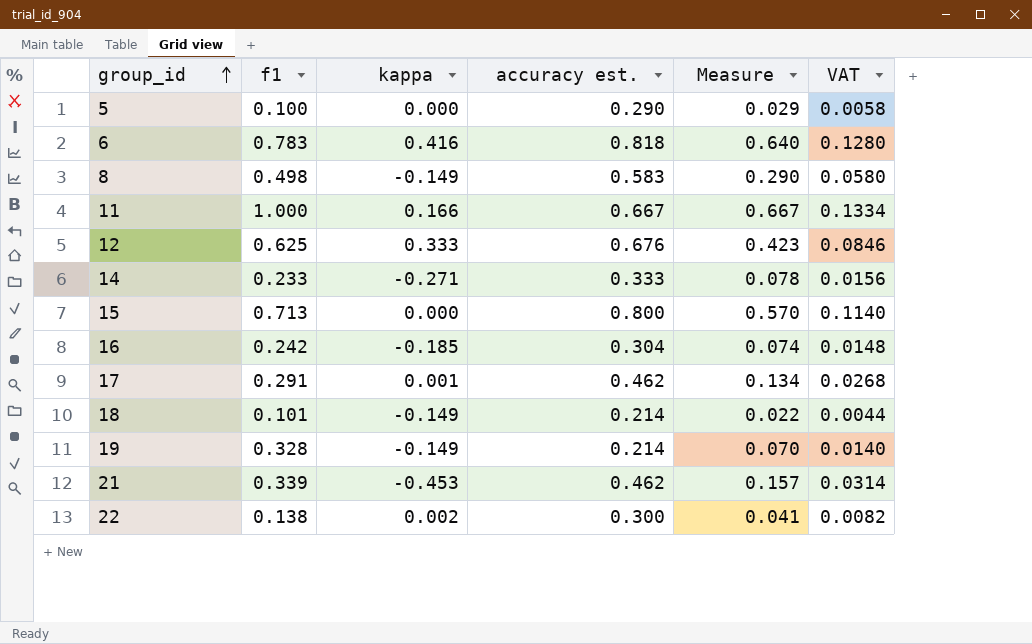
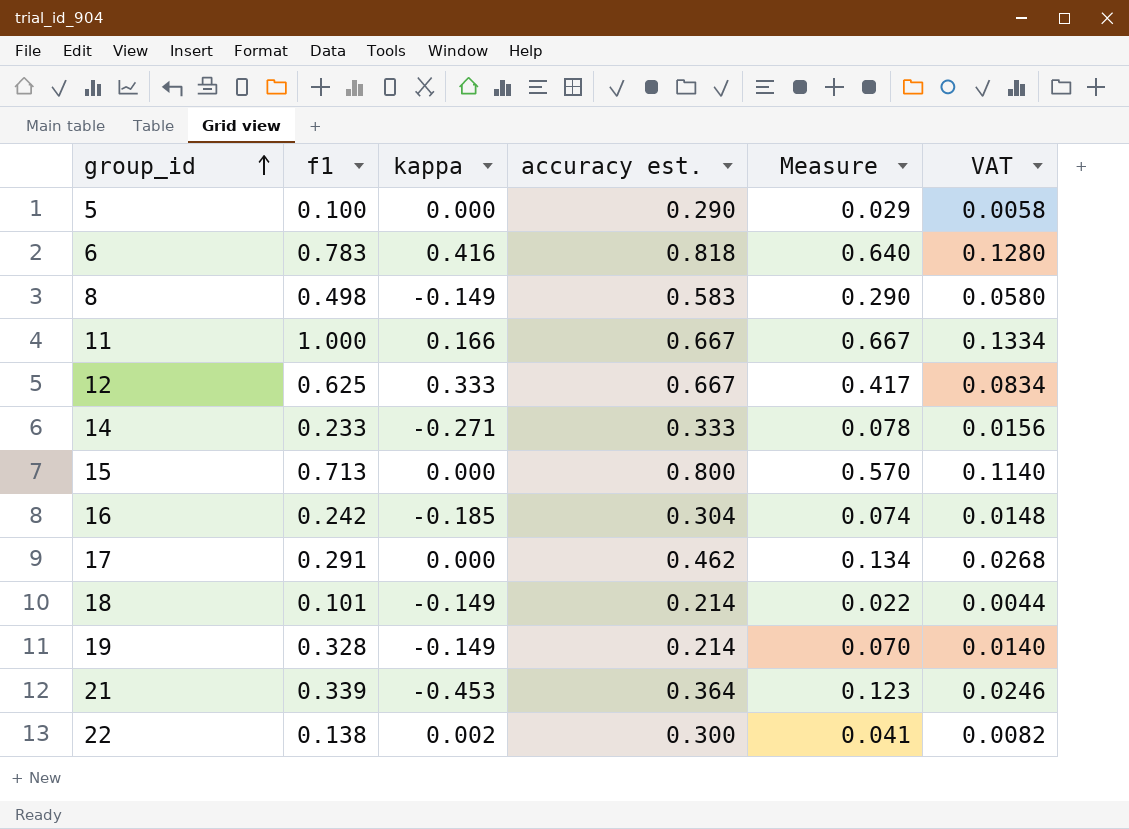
12 | accuracy est.: 0.676 -> 0.667
12 | Measure: 0.423 -> 0.417
12 | VAT: 0.0846 -> 0.0834
17 | kappa: 0.001 -> 0.000
21 | accuracy est.: 0.462 -> 0.364
21 | Measure: 0.157 -> 0.123
21 | VAT: 0.0314 -> 0.0246

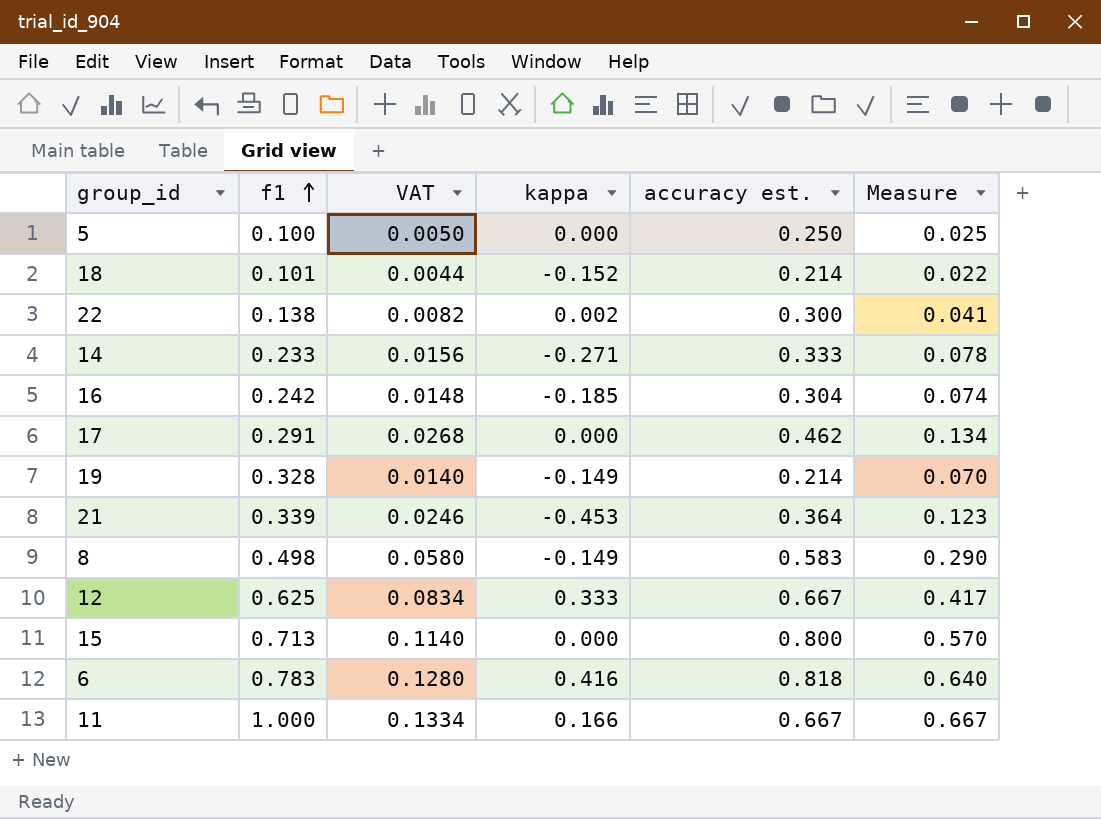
row order: group_id ascending -> f1 ascending
column VAT | position: 6 -> 3
5 | VAT: 0.0058 -> 0.0050
5 | accuracy est.: 0.290 -> 0.250
5 | Measure: 0.029 -> 0.025
18 | kappa: -0.149 -> -0.152

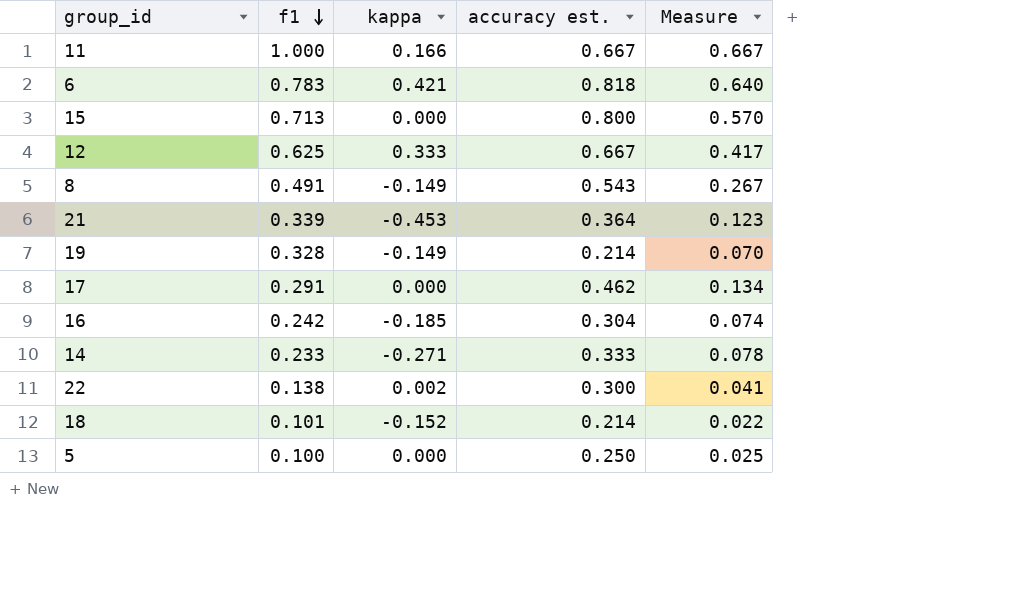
row order: f1 ascending -> f1 descending
column VAT | formula: [Measure] * 0.2 -> none
6 | kappa: 0.416 -> 0.421
8 | f1: 0.498 -> 0.491
8 | accuracy est.: 0.583 -> 0.543
8 | Measure: 0.290 -> 0.267

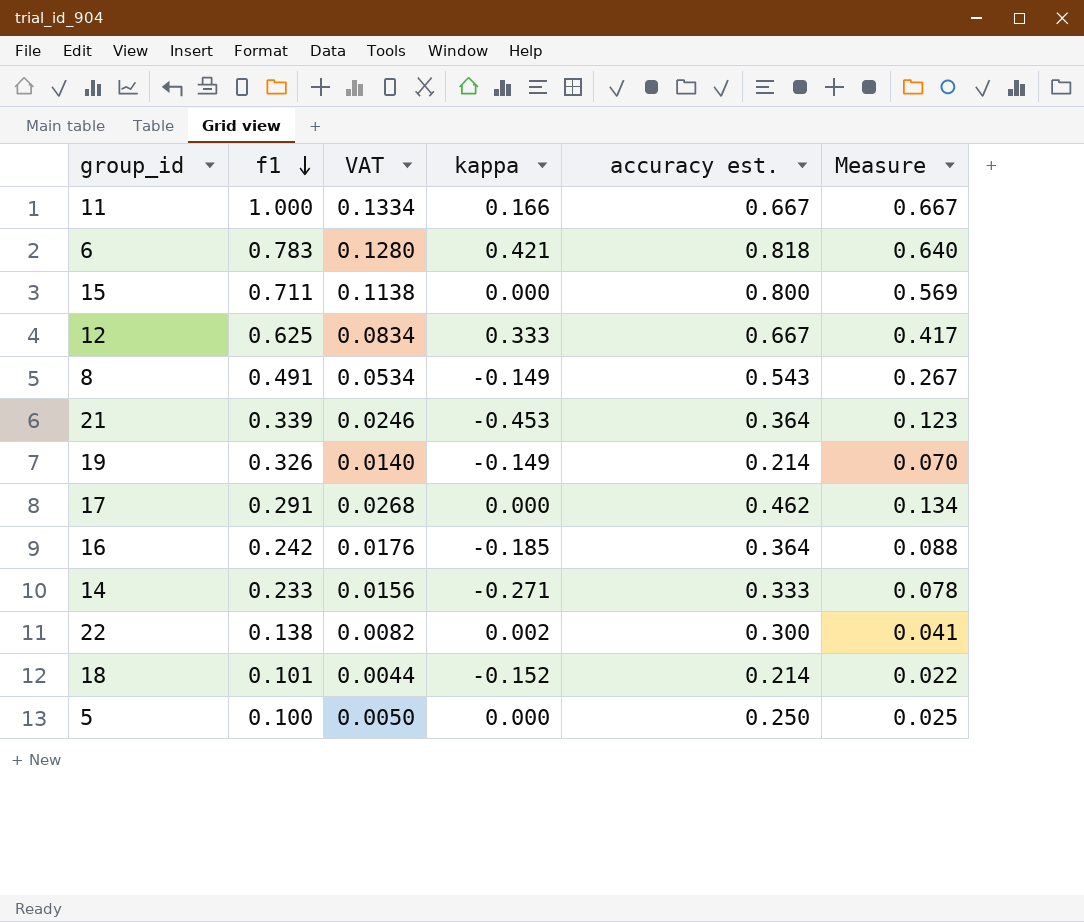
column VAT | formula: none -> [Measure] * 0.2
15 | f1: 0.713 -> 0.711
15 | Measure: 0.570 -> 0.569
19 | f1: 0.328 -> 0.326
16 | accuracy est.: 0.304 -> 0.364
16 | Measure: 0.074 -> 0.088

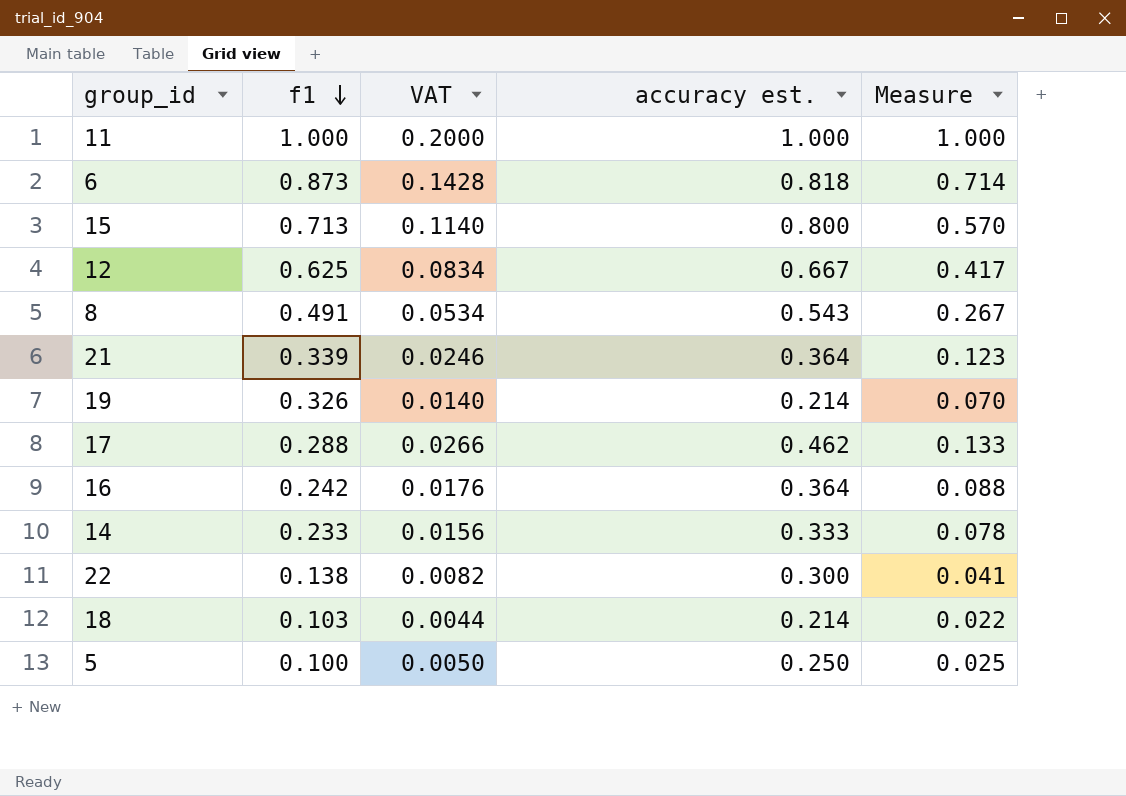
column kappa | position: 4 -> none
11 | VAT: 0.1334 -> 0.2000
11 | accuracy est.: 0.667 -> 1.000
11 | Measure: 0.667 -> 1.000
6 | f1: 0.783 -> 0.873
6 | VAT: 0.1280 -> 0.1428
6 | Measure: 0.640 -> 0.714
15 | f1: 0.711 -> 0.713
15 | VAT: 0.1138 -> 0.1140
15 | Measure: 0.569 -> 0.570
17 | f1: 0.291 -> 0.288
17 | VAT: 0.0268 -> 0.0266
17 | Measure: 0.134 -> 0.133
18 | f1: 0.101 -> 0.103

